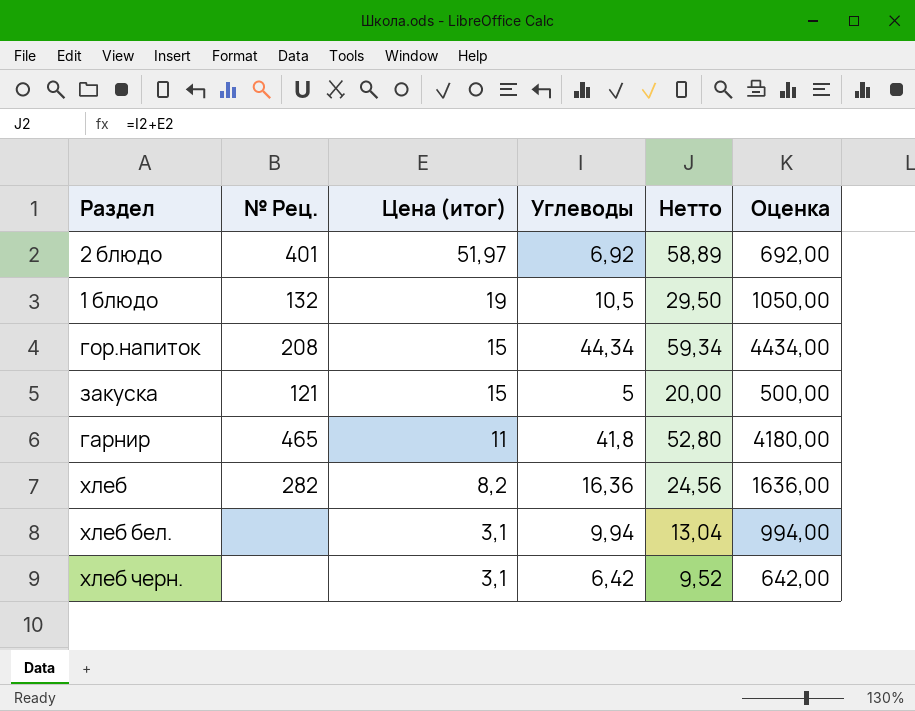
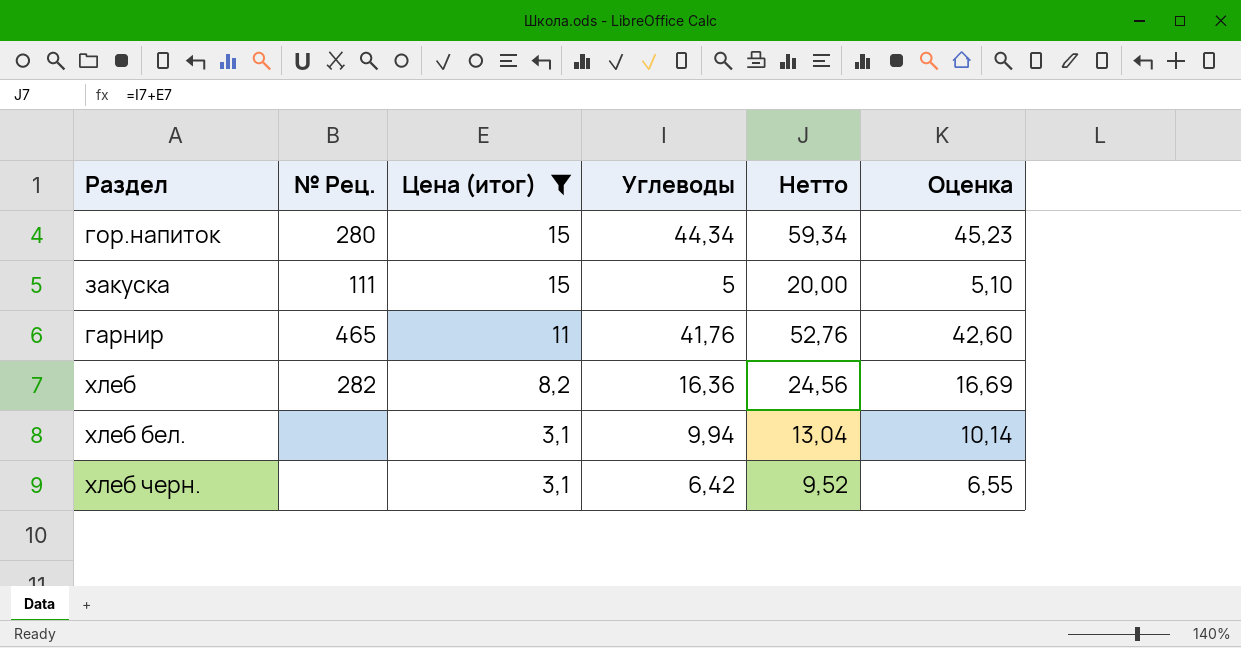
filter: none -> Цена (итог) <= 15
column Оценка | formula: [Углеводы] * 100 -> [Углеводы] * 1,02
гор.напиток | № Рец.: 208 -> 280
закуска | № Рец.: 121 -> 111
гарнир | Углеводы: 41,8 -> 41,76
гарнир | Нетто: 52,80 -> 52,76

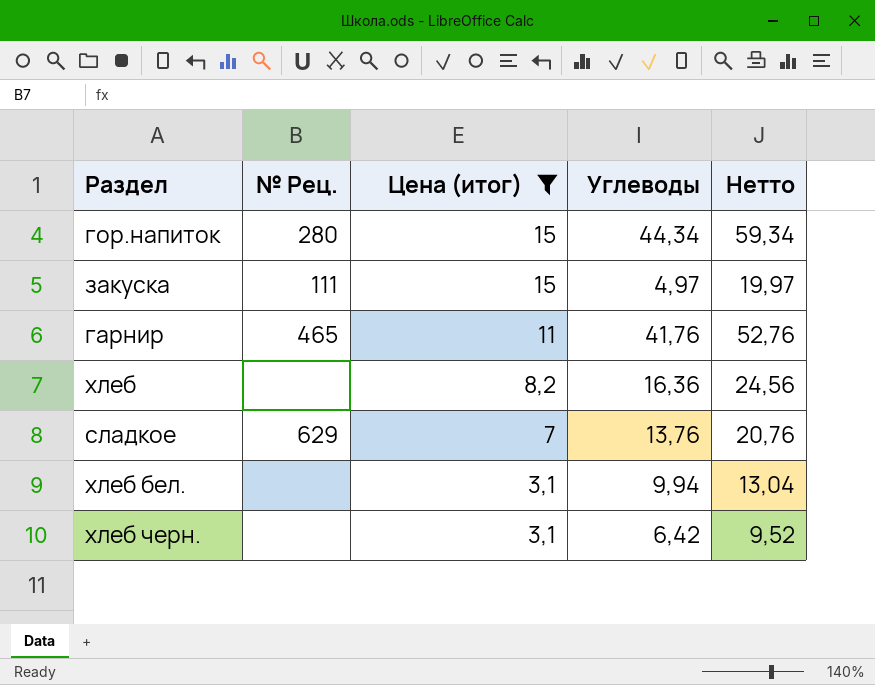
column Оценка | formula: [Углеводы] * 1,02 -> none
закуска | Углеводы: 5 -> 4,97
закуска | Нетто: 20,00 -> 19,97
хлеб | № Рец.: 282 -> none
row сладкое: none -> 629 | 7 | 13,76 | 20,76

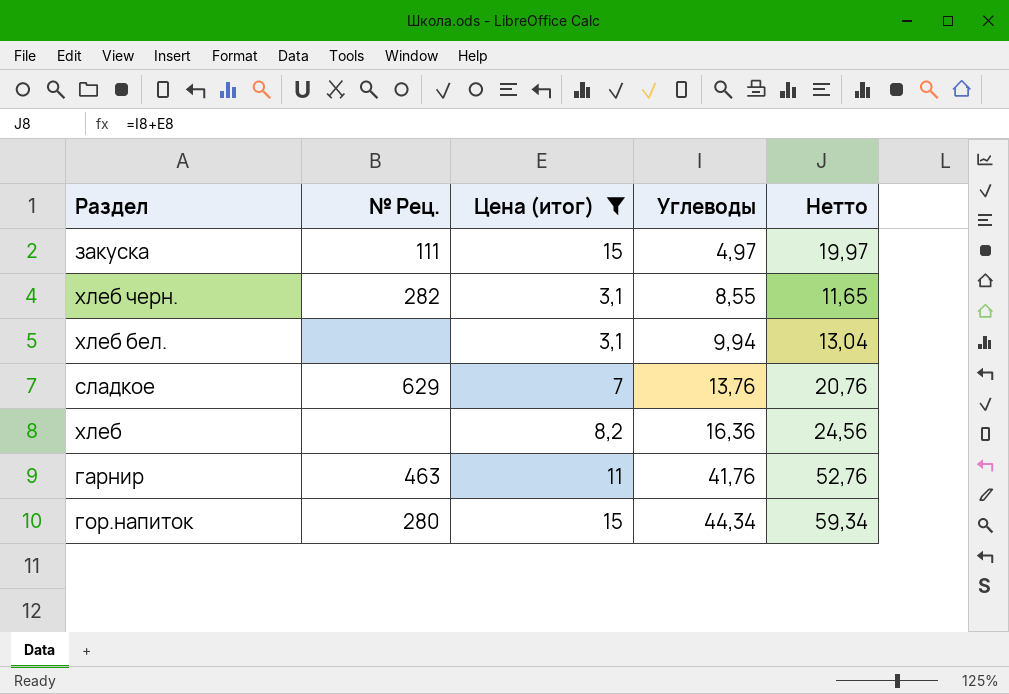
row order: Цена (итог) descending -> Углеводы ascending
хлеб черн. | № Рец.: none -> 282
хлеб черн. | Углеводы: 6,42 -> 8,55
хлеб черн. | Нетто: 9,52 -> 11,65
гарнир | № Рец.: 465 -> 463

